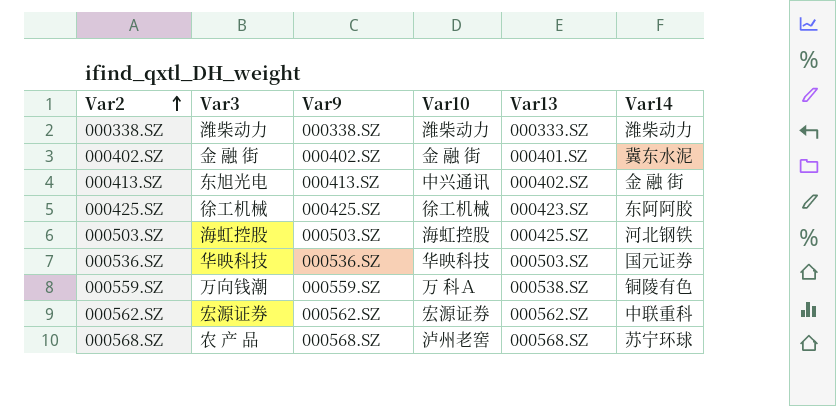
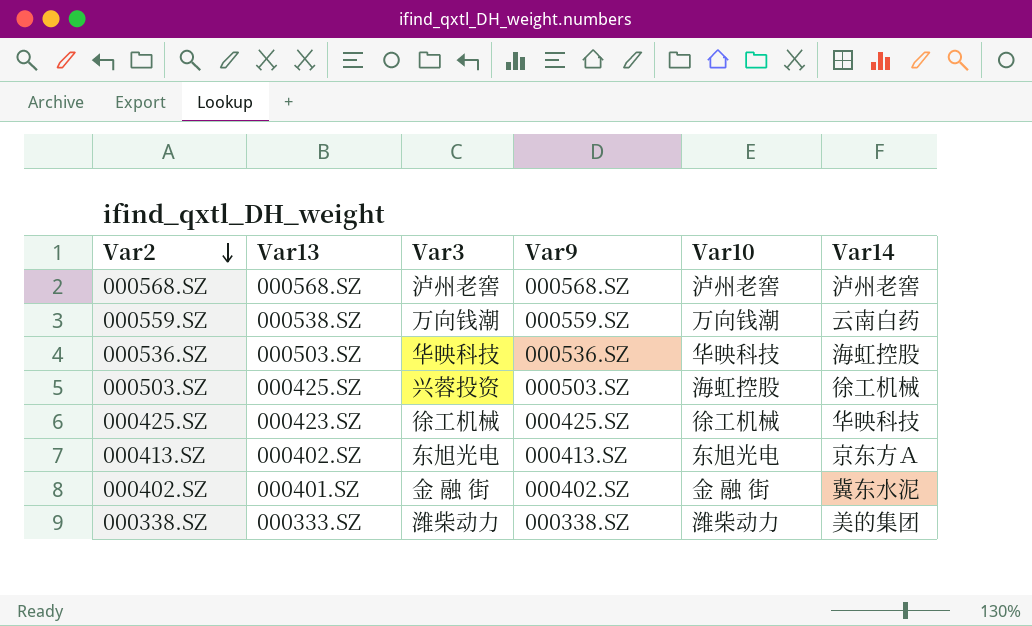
row order: Var2 ascending -> Var2 descending
column Var13 | position: 5 -> 2
row 000562.SZ: 宏源证券 | 000562.SZ | 宏源证券 | 000562.SZ | 中联重科 -> none
000568.SZ | Var3: 农 产 品 -> 泸州老窖
000568.SZ | Var14: 苏宁环球 -> 泸州老窖
000559.SZ | Var10: 万 科Ａ -> 万向钱潮
000559.SZ | Var14: 铜陵有色 -> 云南白药
000536.SZ | Var14: 国元证券 -> 海虹控股
000503.SZ | Var3: 海虹控股 -> 兴蓉投资
000503.SZ | Var14: 河北钢铁 -> 徐工机械
000425.SZ | Var14: 东阿阿胶 -> 华映科技
000413.SZ | Var10: 中兴通讯 -> 东旭光电
000413.SZ | Var14: 金 融 街 -> 京东方Ａ
000338.SZ | Var14: 潍柴动力 -> 美的集团

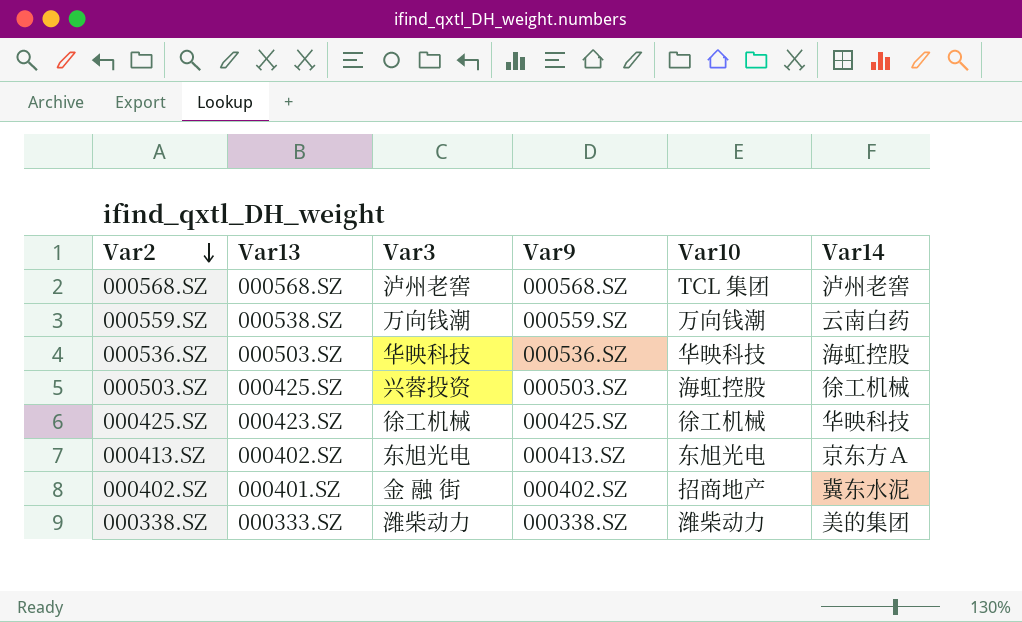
000568.SZ | Var10: 泸州老窖 -> TCL 集团
000402.SZ | Var10: 金 融 街 -> 招商地产

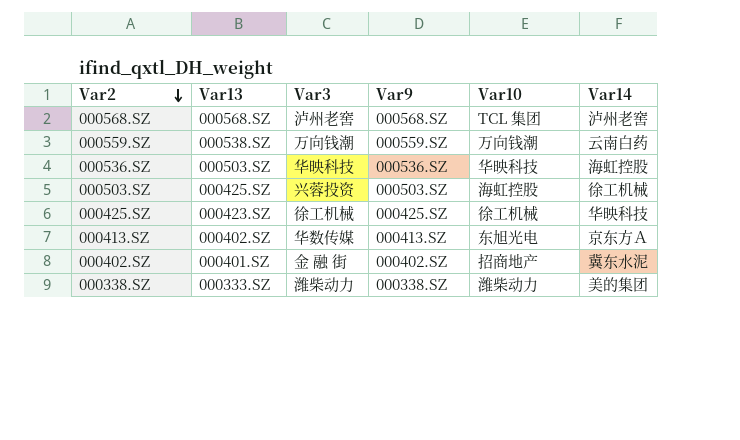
000413.SZ | Var3: 东旭光电 -> 华数传媒

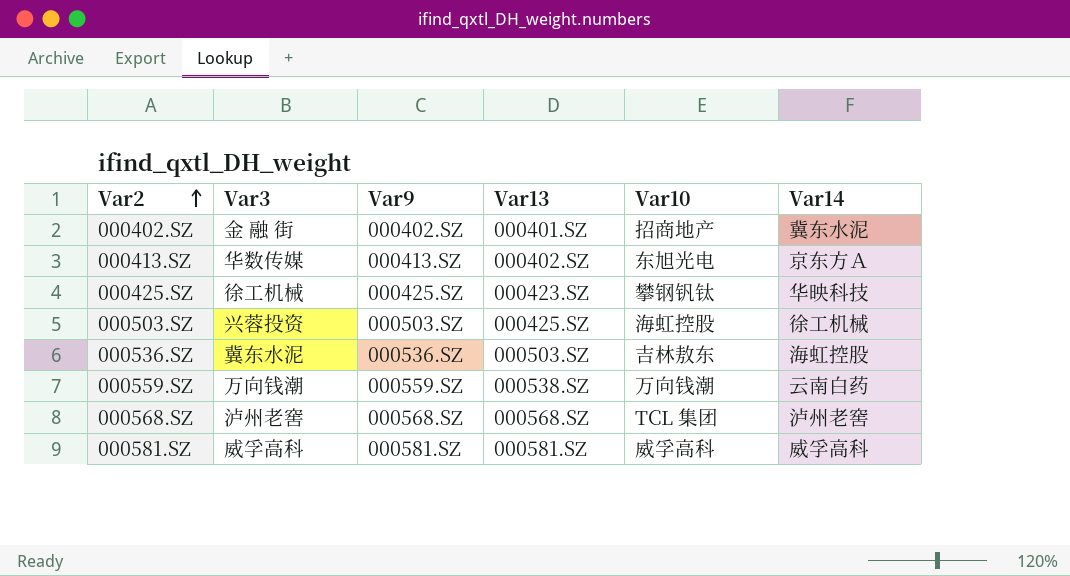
row order: Var2 descending -> Var2 ascending
column Var13 | position: 2 -> 4
row 000338.SZ: 000333.SZ | 潍柴动力 | 000338.SZ | 潍柴动力 | 美的集团 -> none
000425.SZ | Var10: 徐工机械 -> 攀钢钒钛
000536.SZ | Var3: 华映科技 -> 冀东水泥
000536.SZ | Var10: 华映科技 -> 吉林敖东
row 000581.SZ: none -> 威孚高科 | 000581.SZ | 000581.SZ | 威孚高科 | 威孚高科

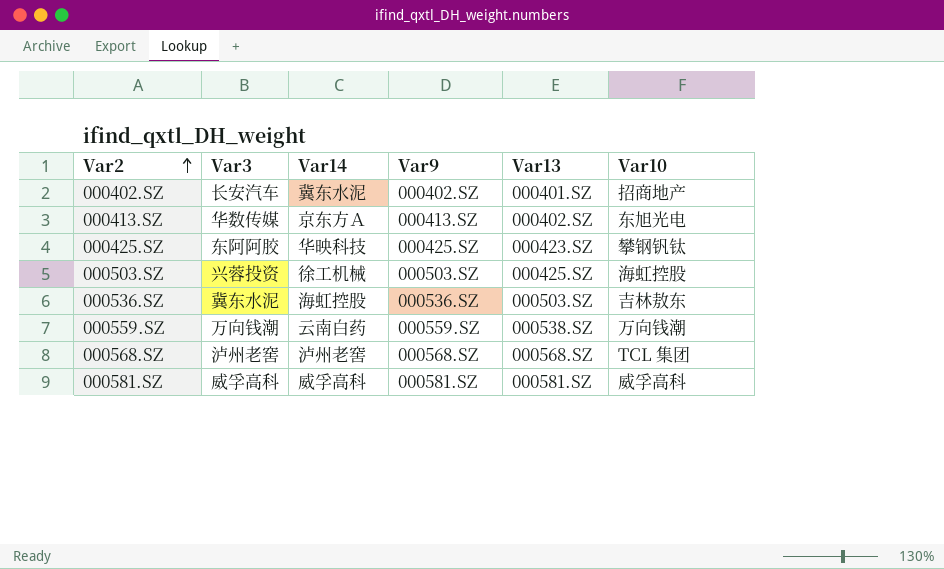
column Var14 | position: 6 -> 3
000402.SZ | Var3: 金 融 街 -> 长安汽车
000425.SZ | Var3: 徐工机械 -> 东阿阿胶

